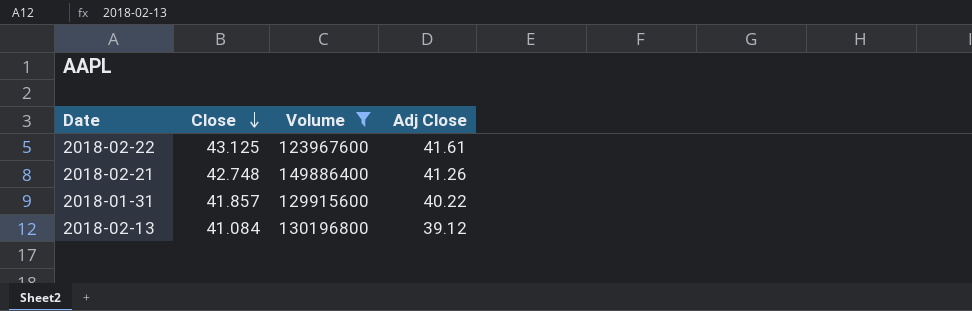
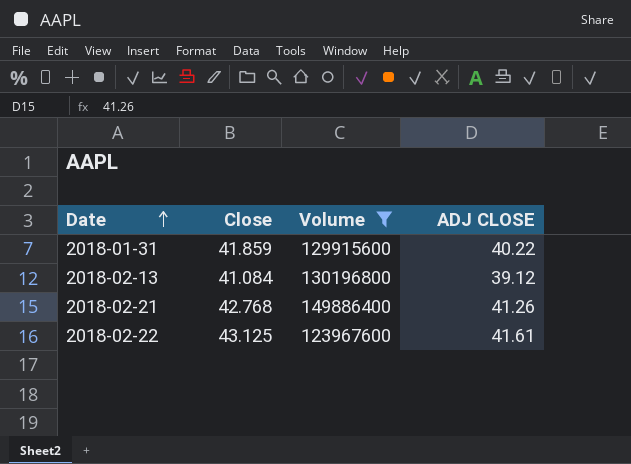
row order: Close descending -> Date ascending
column name: Adj Close -> ADJ CLOSE
2018-01-31 | Close: 41.857 -> 41.859
2018-02-21 | Close: 42.748 -> 42.768

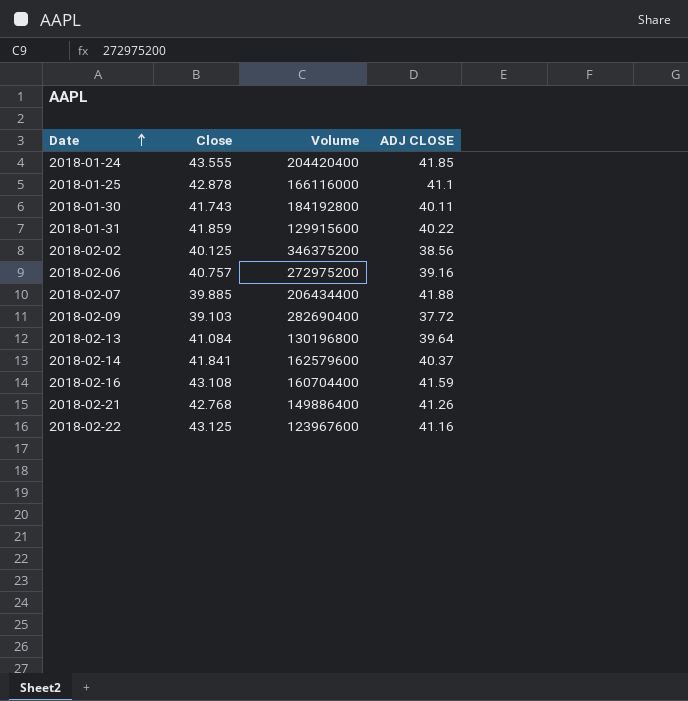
filter: Volume <= 149886400 -> none
2018-02-13 | ADJ CLOSE: 39.12 -> 39.64
2018-02-22 | ADJ CLOSE: 41.61 -> 41.16

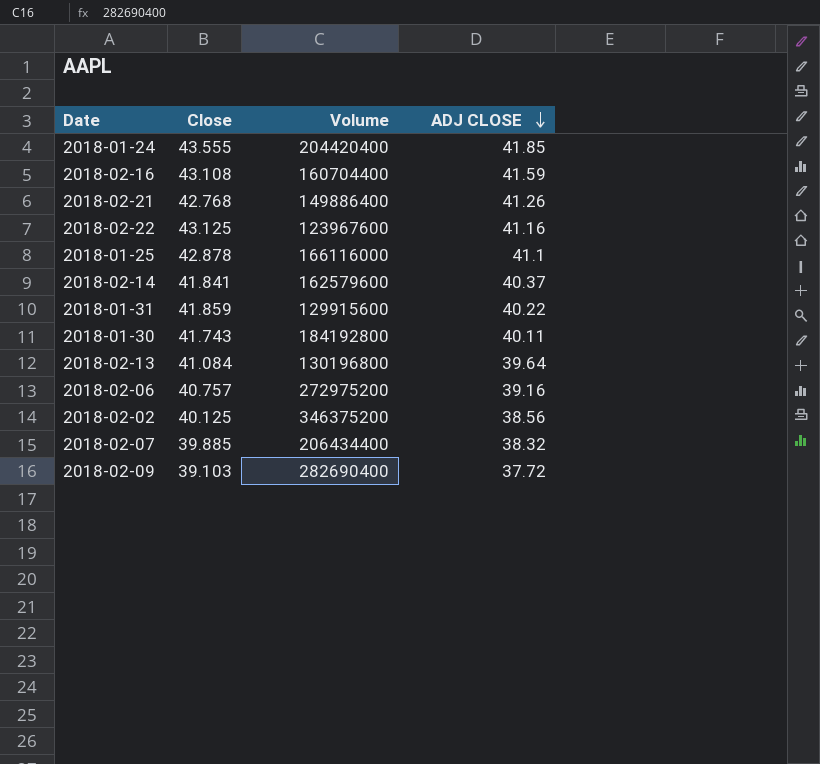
row order: Date ascending -> ADJ CLOSE descending
2018-02-07 | ADJ CLOSE: 41.88 -> 38.32

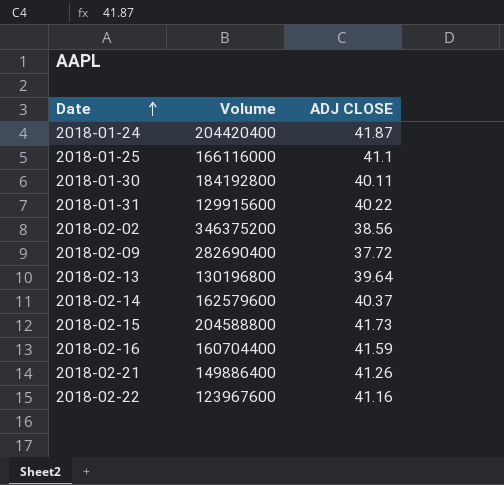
row order: ADJ CLOSE descending -> Date ascending
column Close | position: 2 -> none
row 2018-02-06: 40.757 | 272975200 | 39.16 -> none
row 2018-02-07: 39.885 | 206434400 | 38.32 -> none
2018-01-24 | ADJ CLOSE: 41.85 -> 41.87
row 2018-02-15: none -> 204588800 | 41.73

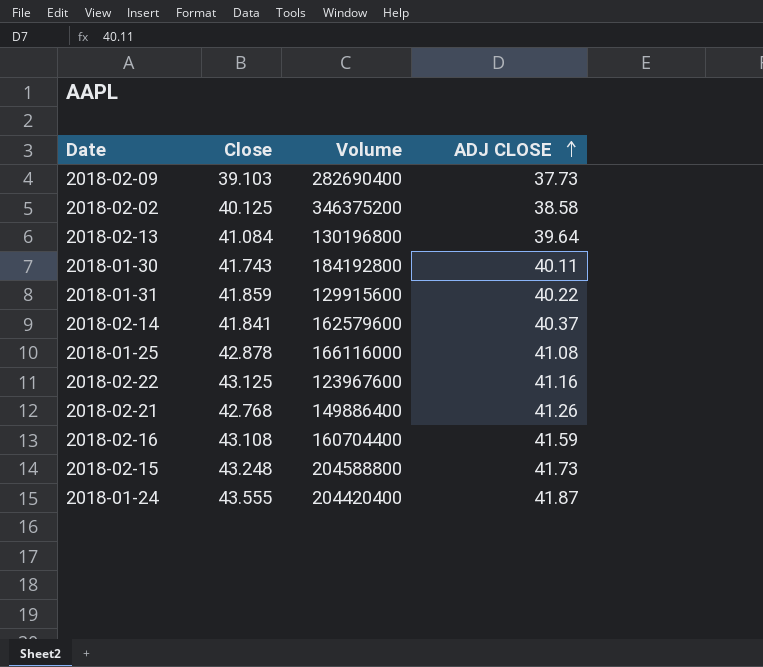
row order: Date ascending -> ADJ CLOSE ascending
column Close | position: none -> 2
2018-02-09 | ADJ CLOSE: 37.72 -> 37.73
2018-02-02 | ADJ CLOSE: 38.56 -> 38.58
2018-01-25 | ADJ CLOSE: 41.1 -> 41.08

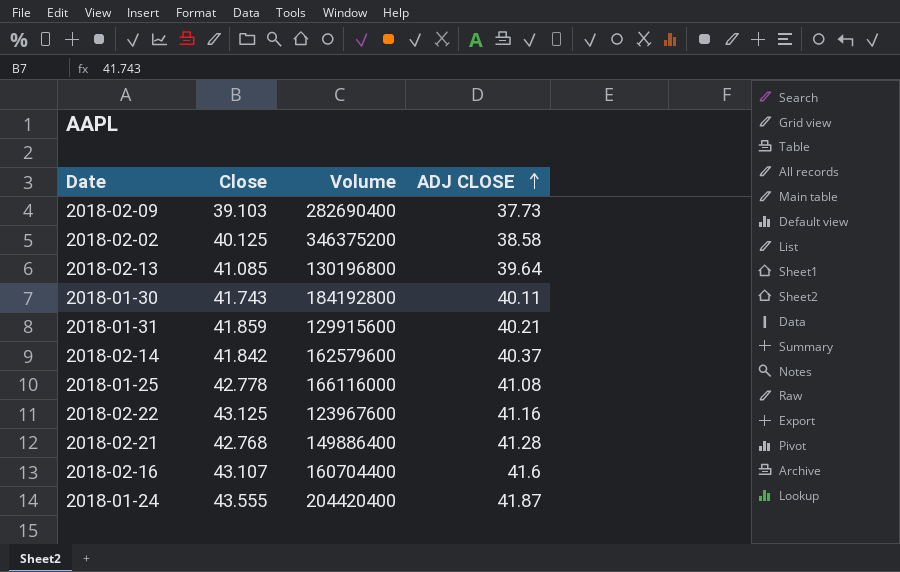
row 2018-02-15: 43.248 | 204588800 | 41.73 -> none
2018-02-13 | Close: 41.084 -> 41.085
2018-01-31 | ADJ CLOSE: 40.22 -> 40.21
2018-02-14 | Close: 41.841 -> 41.842
2018-01-25 | Close: 42.878 -> 42.778
2018-02-21 | ADJ CLOSE: 41.26 -> 41.28
2018-02-16 | Close: 43.108 -> 43.107
2018-02-16 | ADJ CLOSE: 41.59 -> 41.6

